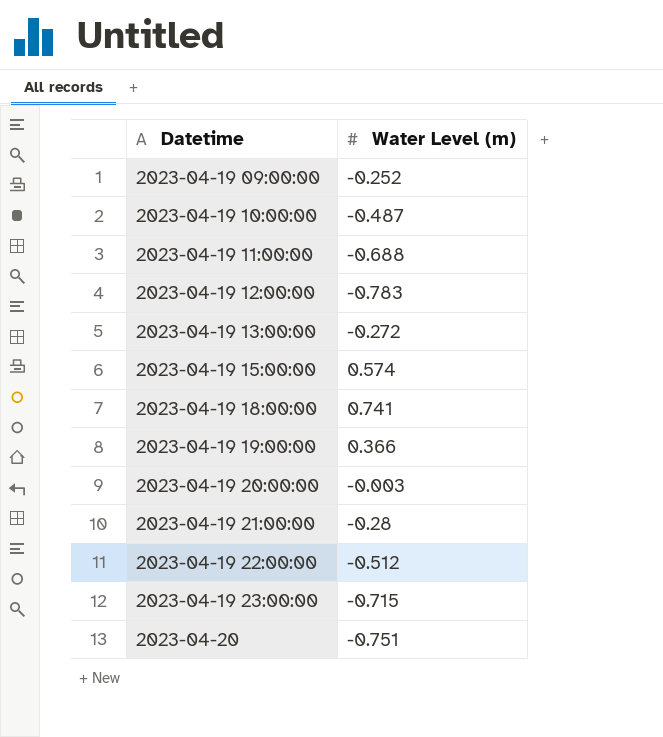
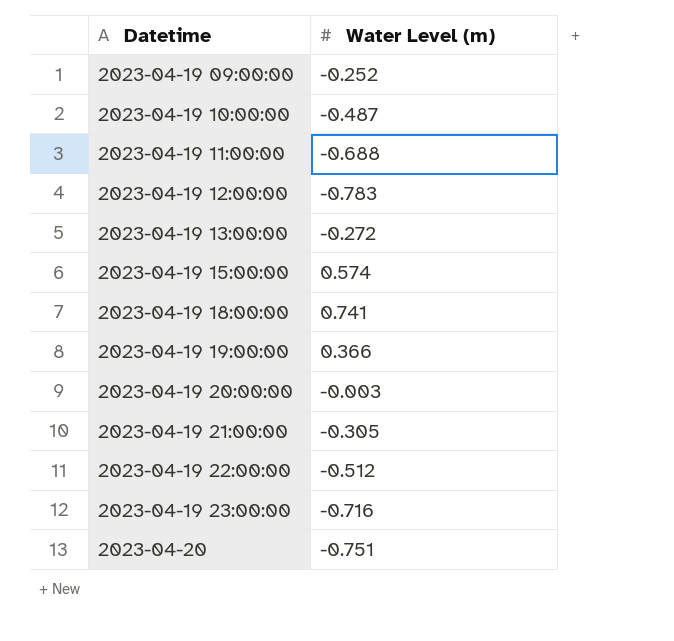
2023-04-19 21:00:00 | Water Level (m): -0.28 -> -0.305
2023-04-19 23:00:00 | Water Level (m): -0.715 -> -0.716

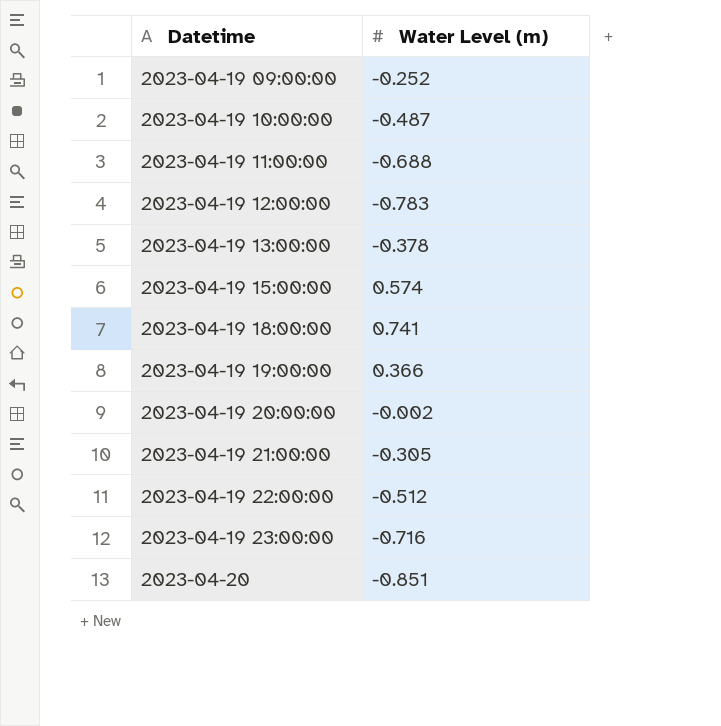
2023-04-19 13:00:00 | Water Level (m): -0.272 -> -0.378
2023-04-19 20:00:00 | Water Level (m): -0.003 -> -0.002
2023-04-20 | Water Level (m): -0.751 -> -0.851

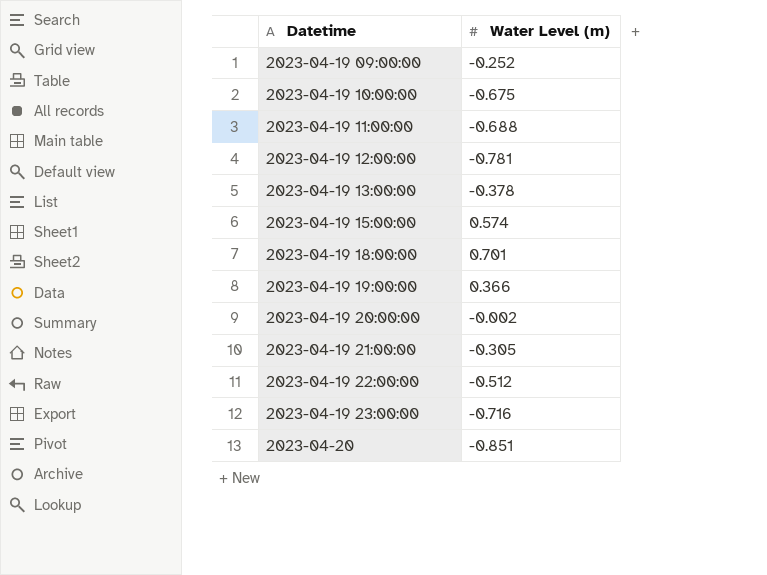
2023-04-19 10:00:00 | Water Level (m): -0.487 -> -0.675
2023-04-19 12:00:00 | Water Level (m): -0.783 -> -0.781
2023-04-19 18:00:00 | Water Level (m): 0.741 -> 0.701

